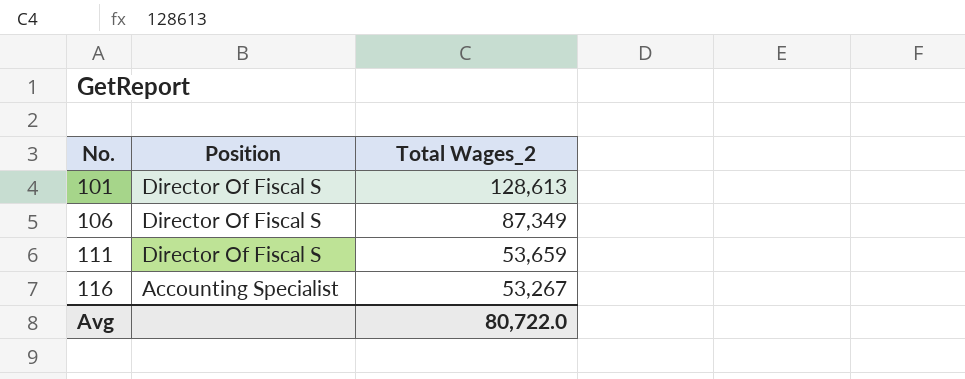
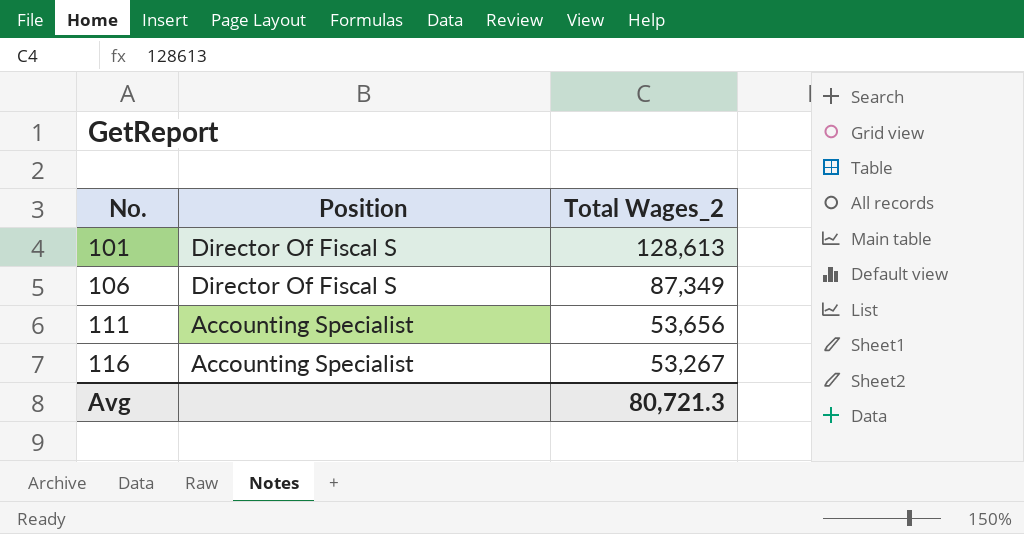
111 | Position: Director Of Fiscal S -> Accounting Specialist
111 | Total Wages_2: 53,659 -> 53,656
Avg | Total Wages_2: 80,722.0 -> 80,721.3

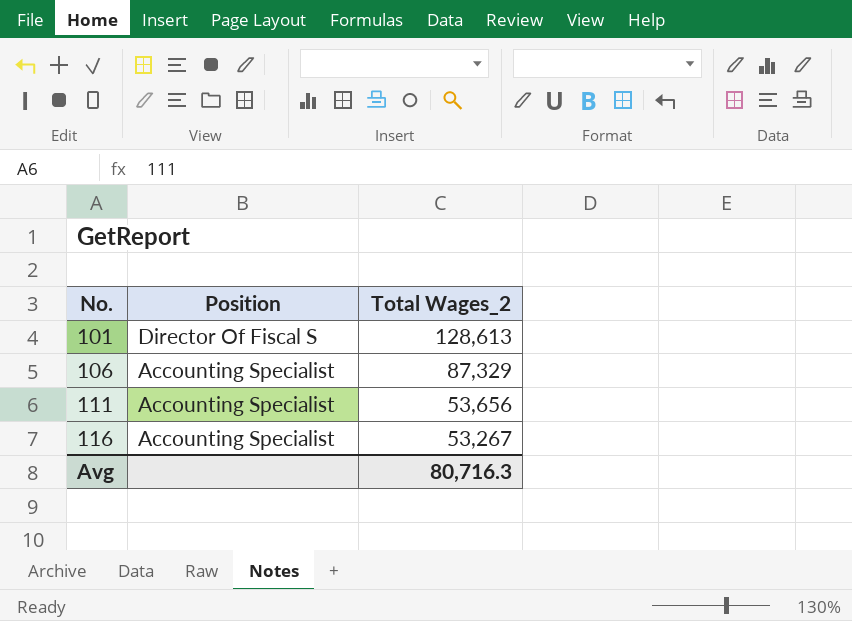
106 | Position: Director Of Fiscal S -> Accounting Specialist
106 | Total Wages_2: 87,349 -> 87,329
Avg | Total Wages_2: 80,721.3 -> 80,716.3

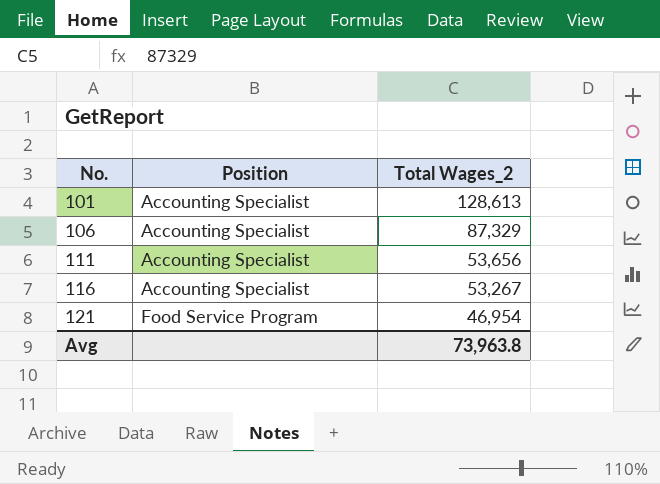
101 | Position: Director Of Fiscal S -> Accounting Specialist
row 121: none -> Food Service Program | 46,954
Avg | Total Wages_2: 80,716.3 -> 73,963.8

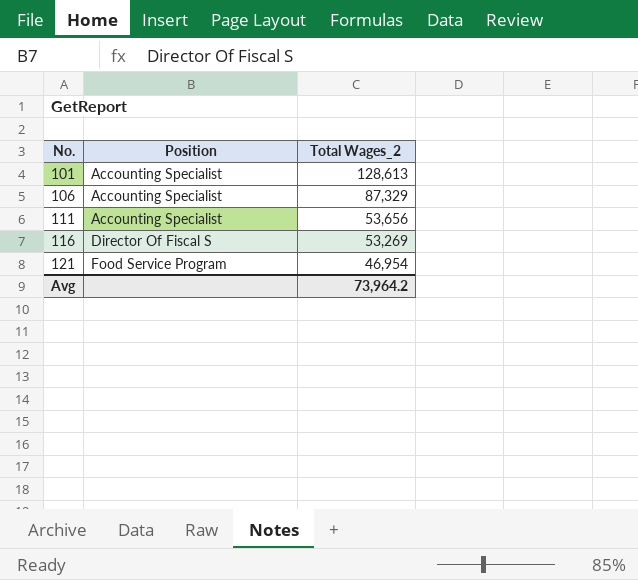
116 | Position: Accounting Specialist -> Director Of Fiscal S
116 | Total Wages_2: 53,267 -> 53,269
Avg | Total Wages_2: 73,963.8 -> 73,964.2

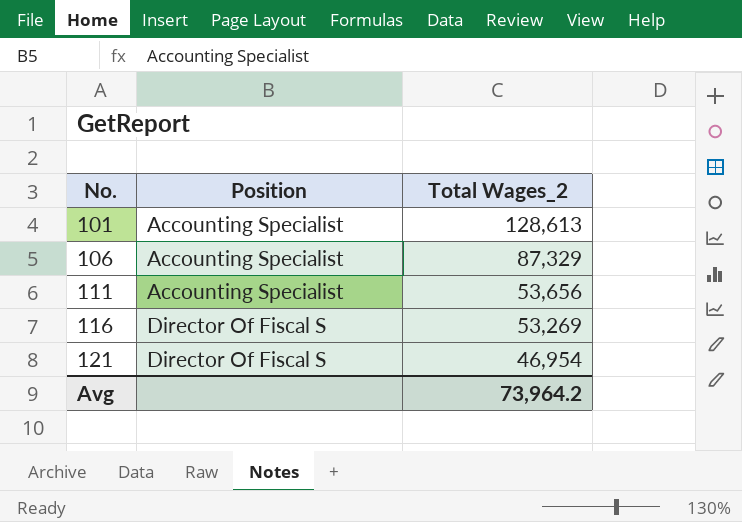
121 | Position: Food Service Program -> Director Of Fiscal S

